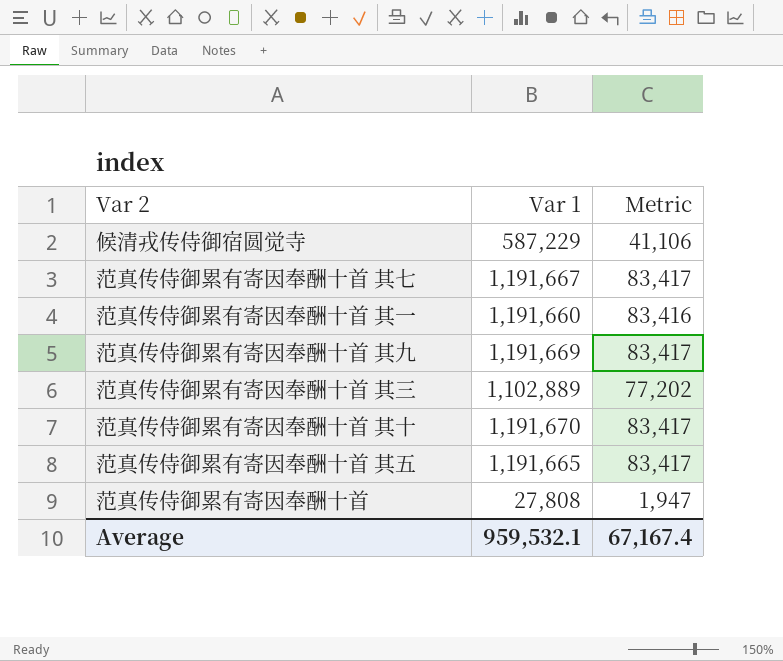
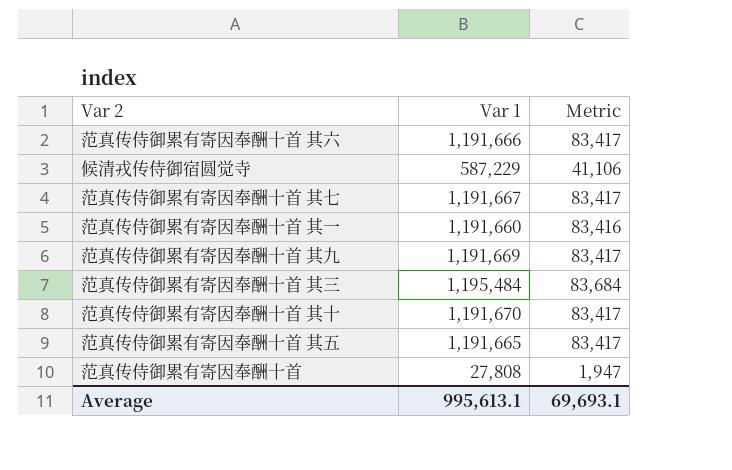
row 范真传侍御累有寄因奉酬十首 其六: none -> 1,191,666 | 83,417
范真传侍御累有寄因奉酬十首 其三 | Var 1: 1,102,889 -> 1,195,484
范真传侍御累有寄因奉酬十首 其三 | Metric: 77,202 -> 83,684
Average | Var 1: 959,532.1 -> 995,613.1
Average | Metric: 67,167.4 -> 69,693.1

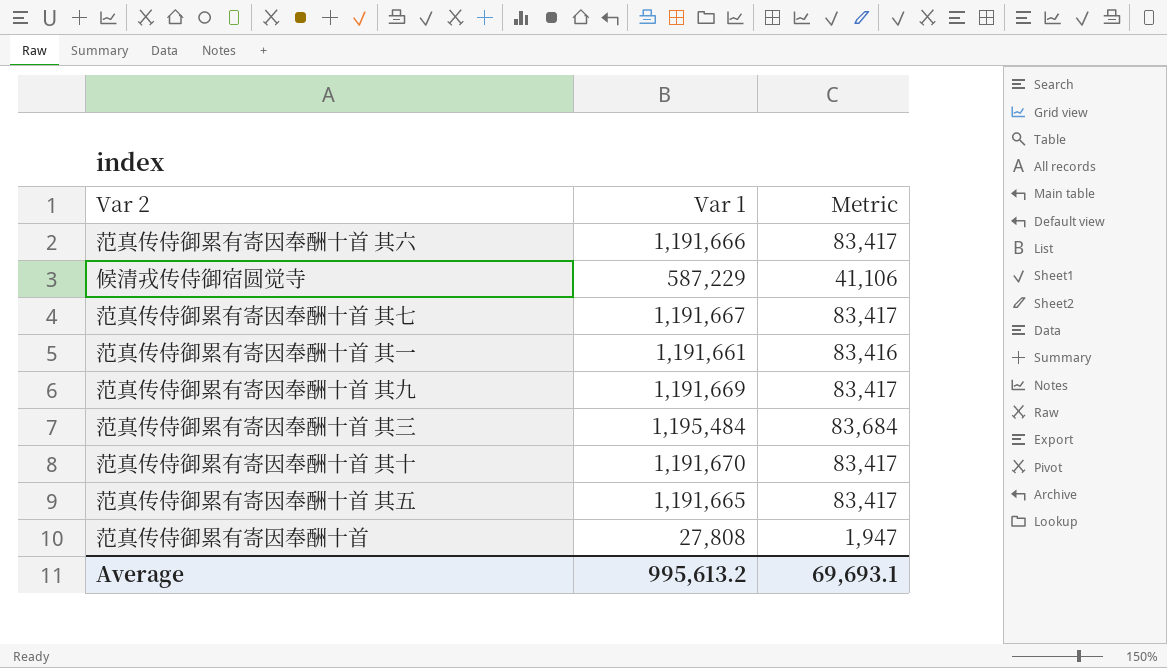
范真传侍御累有寄因奉酬十首 其一 | Var 1: 1,191,660 -> 1,191,661
Average | Var 1: 995,613.1 -> 995,613.2

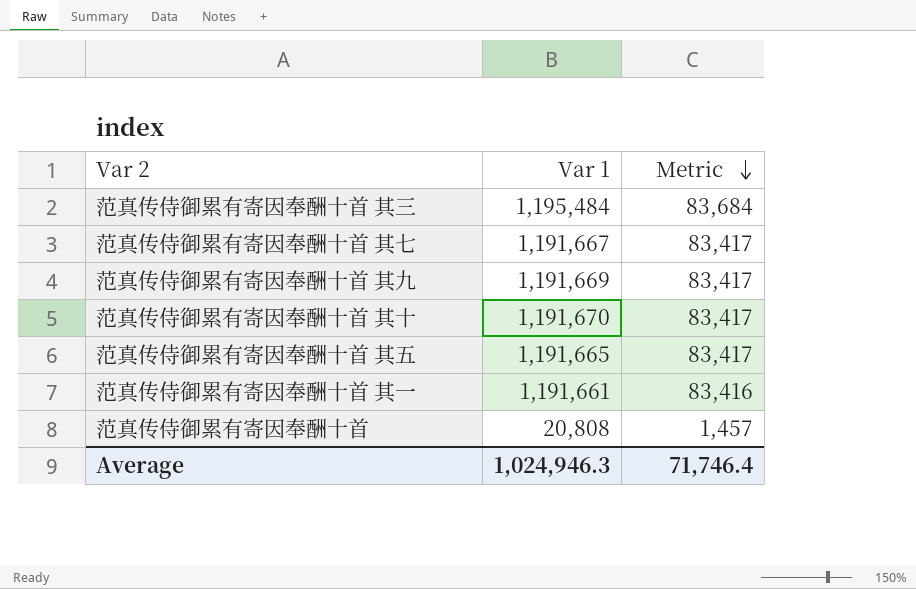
row order: none -> Metric descending
row 范真传侍御累有寄因奉酬十首 其六: 1,191,666 | 83,417 -> none
row 候清戎传侍御宿圆觉寺: 587,229 | 41,106 -> none
范真传侍御累有寄因奉酬十首 | Var 1: 27,808 -> 20,808
范真传侍御累有寄因奉酬十首 | Metric: 1,947 -> 1,457
Average | Var 1: 995,613.2 -> 1,024,946.3
Average | Metric: 69,693.1 -> 71,746.4

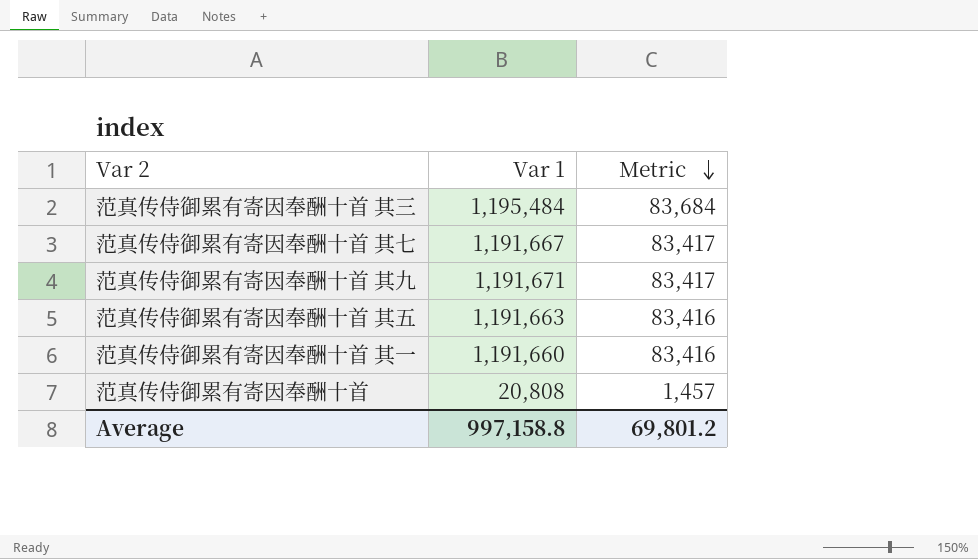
row 范真传侍御累有寄因奉酬十首 其十: 1,191,670 | 83,417 -> none
范真传侍御累有寄因奉酬十首 其九 | Var 1: 1,191,669 -> 1,191,671
范真传侍御累有寄因奉酬十首 其五 | Var 1: 1,191,665 -> 1,191,663
范真传侍御累有寄因奉酬十首 其五 | Metric: 83,417 -> 83,416
范真传侍御累有寄因奉酬十首 其一 | Var 1: 1,191,661 -> 1,191,660
Average | Var 1: 1,024,946.3 -> 997,158.8
Average | Metric: 71,746.4 -> 69,801.2

